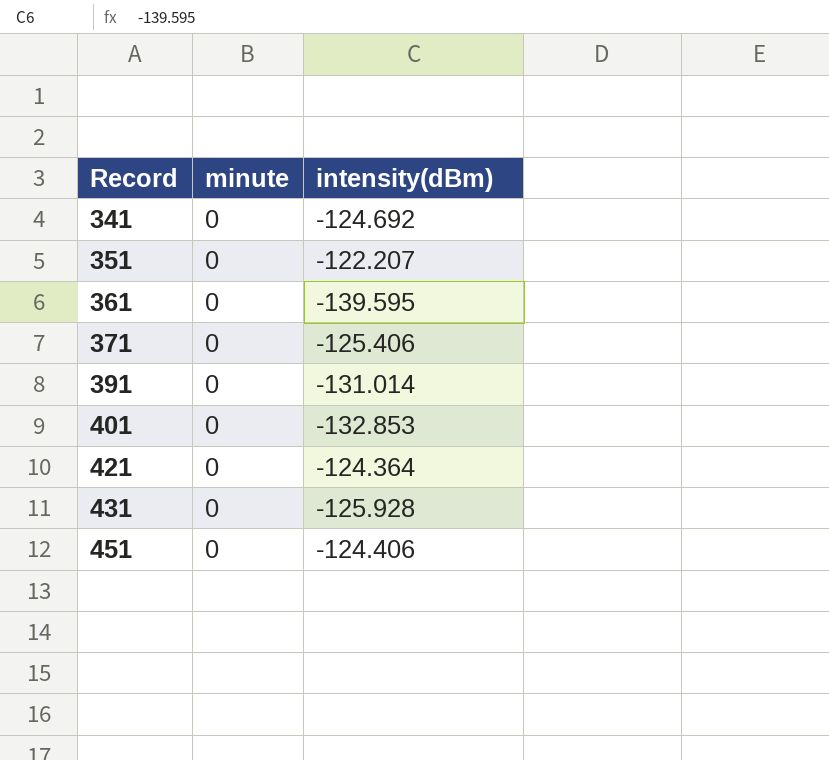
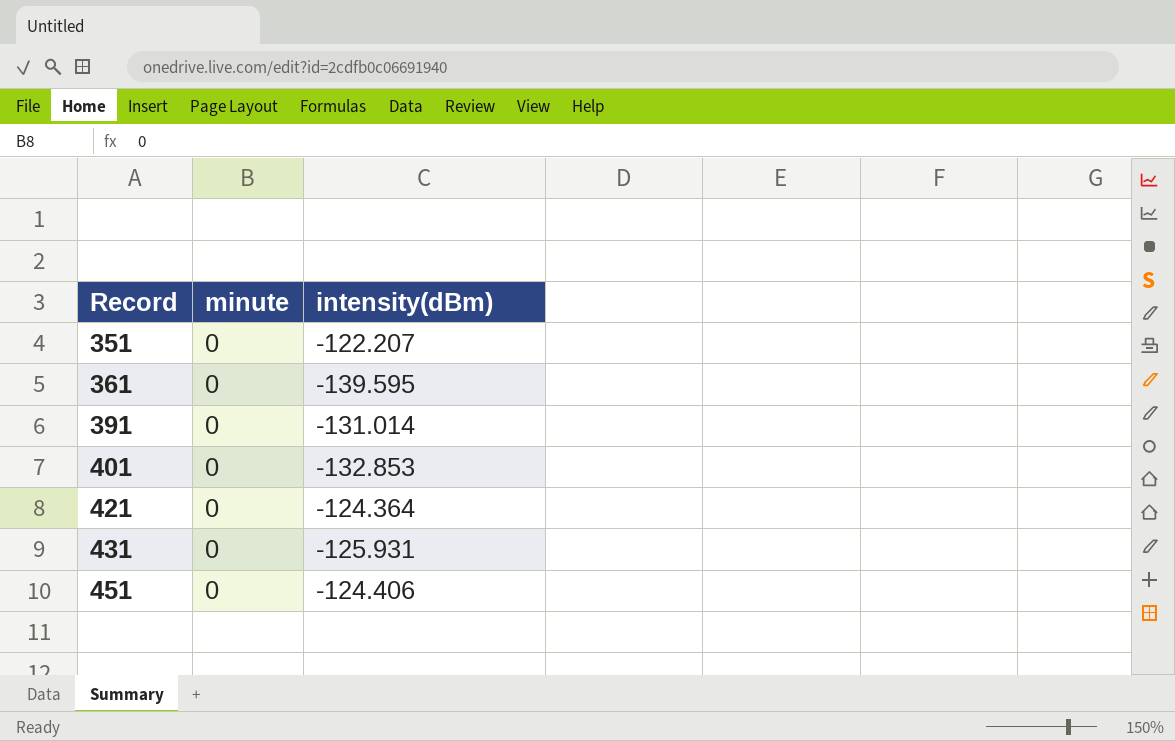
row 341: 0 | -124.692 -> none
row 371: 0 | -125.406 -> none
431 | intensity(dBm): -125.928 -> -125.931

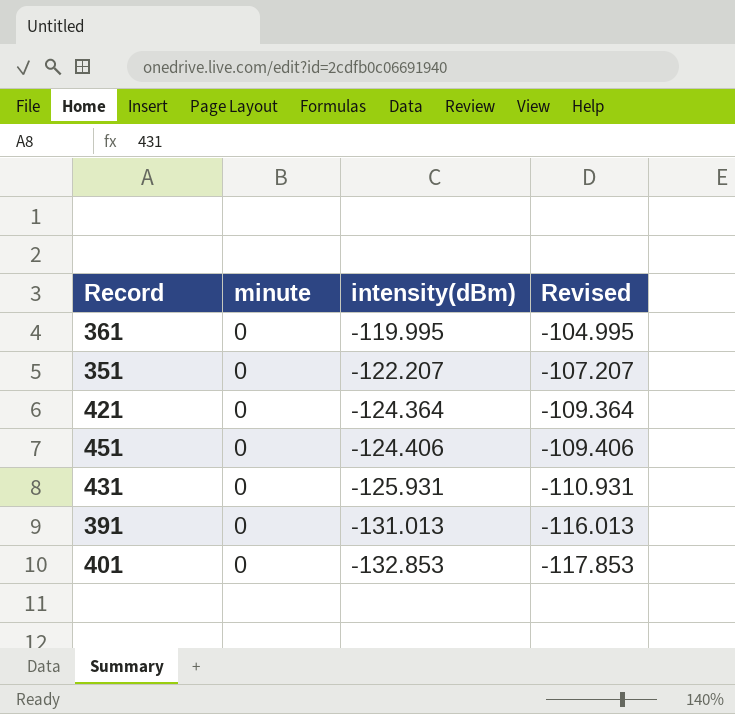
row order: Record ascending -> intensity(dBm) descending
column Revised | formula: none -> [intensity(dBm)] + 15
361 | intensity(dBm): -139.595 -> -119.995
391 | intensity(dBm): -131.014 -> -131.013

